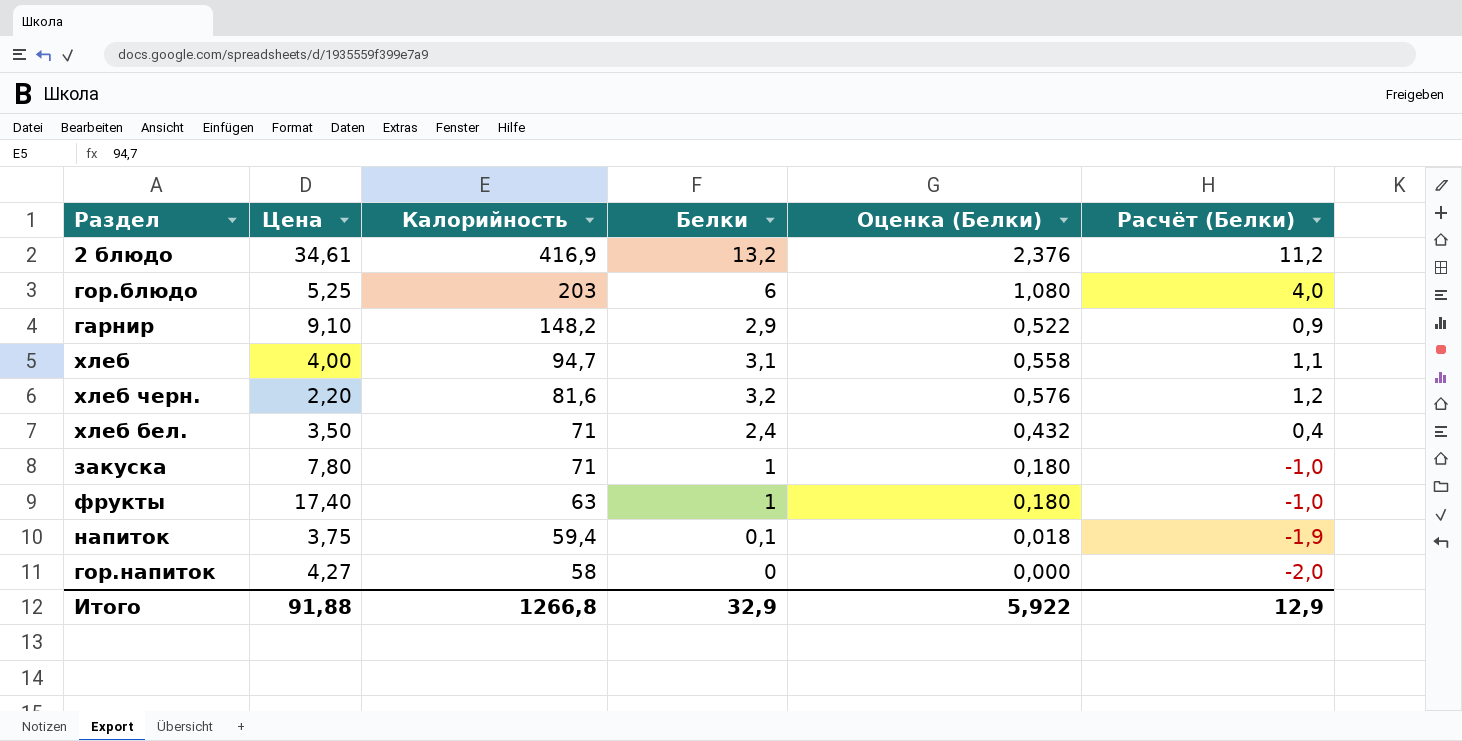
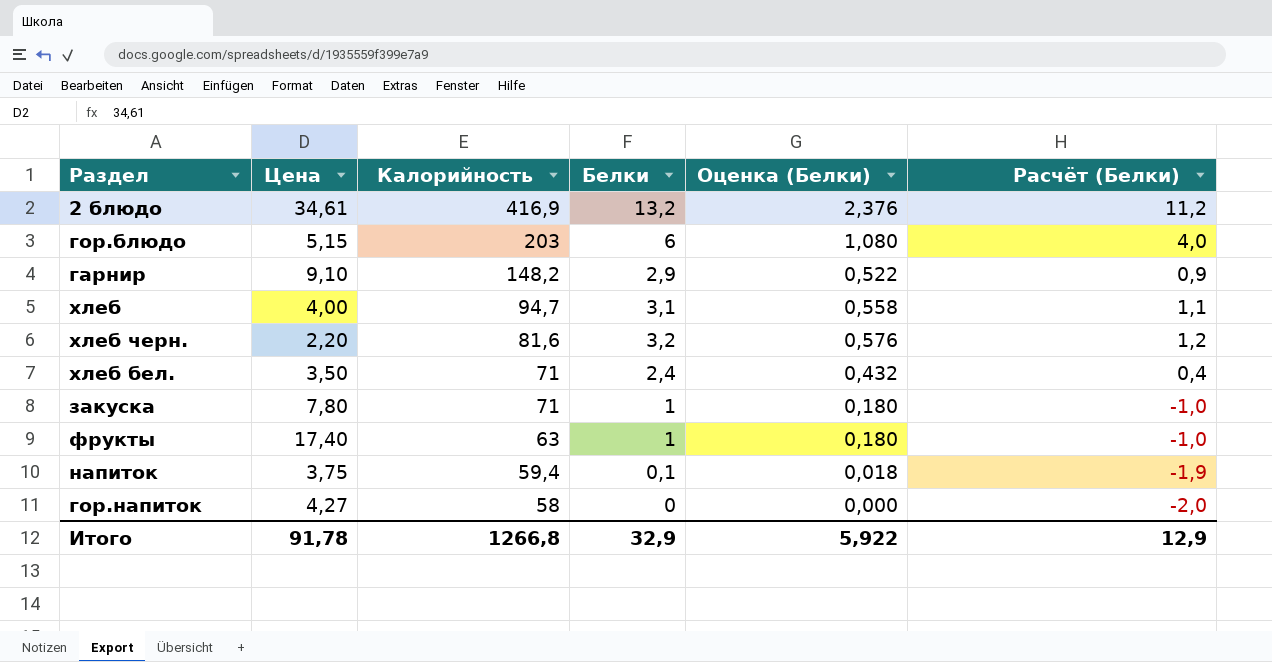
гор.блюдо | Цена: 5,25 -> 5,15
Итого | Цена: 91,88 -> 91,78

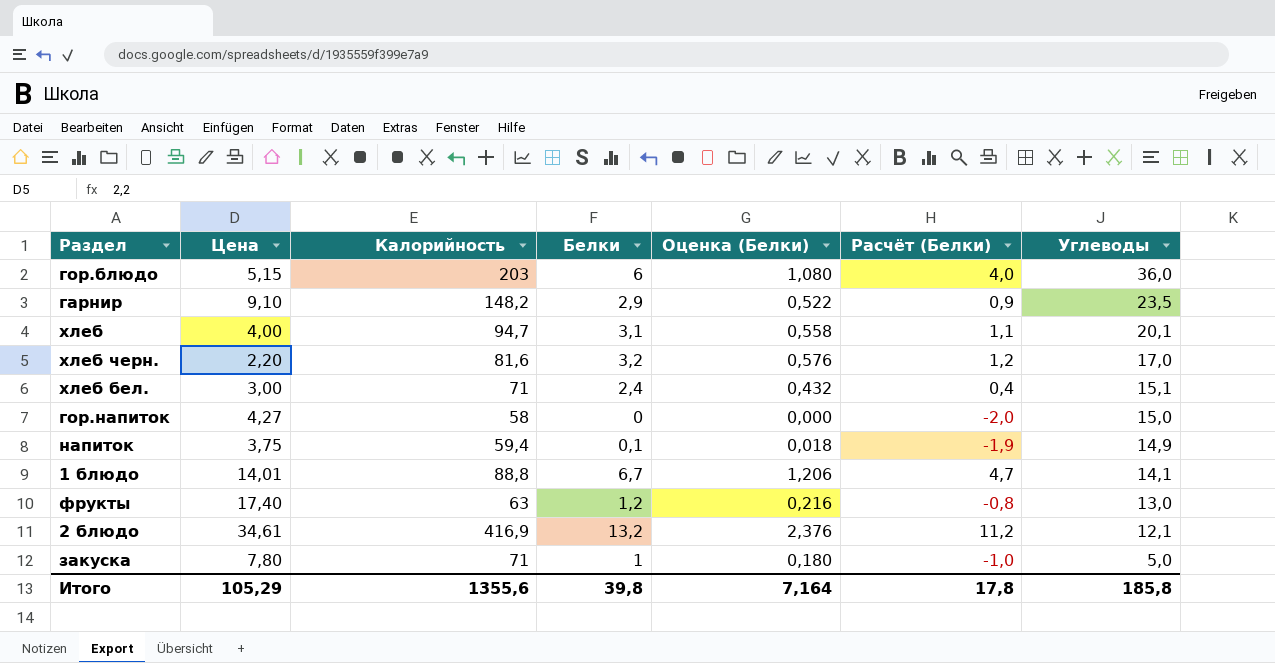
row order: Калорийность descending -> Углеводы descending
column Углеводы | position: none -> 7
хлеб бел. | Цена: 3,50 -> 3,00
row 1 блюдо: none -> 14,01 | 88,8 | 6,7 | 1,206 | 4,7 | 14,1
фрукты | Белки: 1 -> 1,2
фрукты | Оценка (Белки): 0,180 -> 0,216
фрукты | Расчёт (Белки): -1,0 -> -0,8
Итого | Цена: 91,78 -> 105,29
Итого | Калорийность: 1266,8 -> 1355,6
Итого | Белки: 32,9 -> 39,8
Итого | Оценка (Белки): 5,922 -> 7,164
Итого | Расчёт (Белки): 12,9 -> 17,8

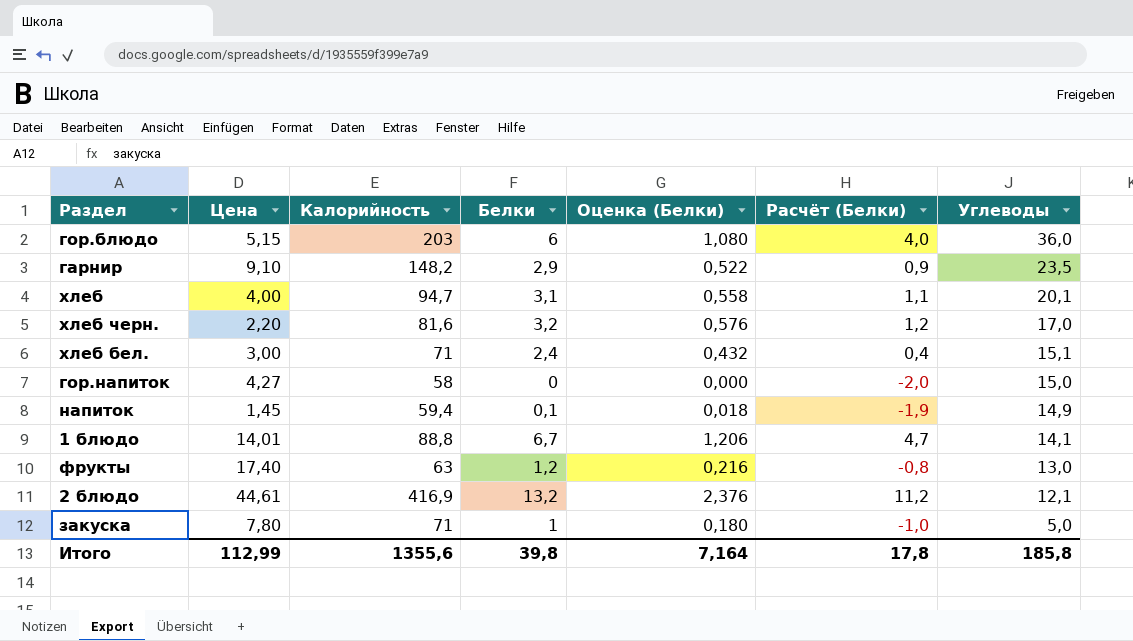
напиток | Цена: 3,75 -> 1,45
2 блюдо | Цена: 34,61 -> 44,61
Итого | Цена: 105,29 -> 112,99

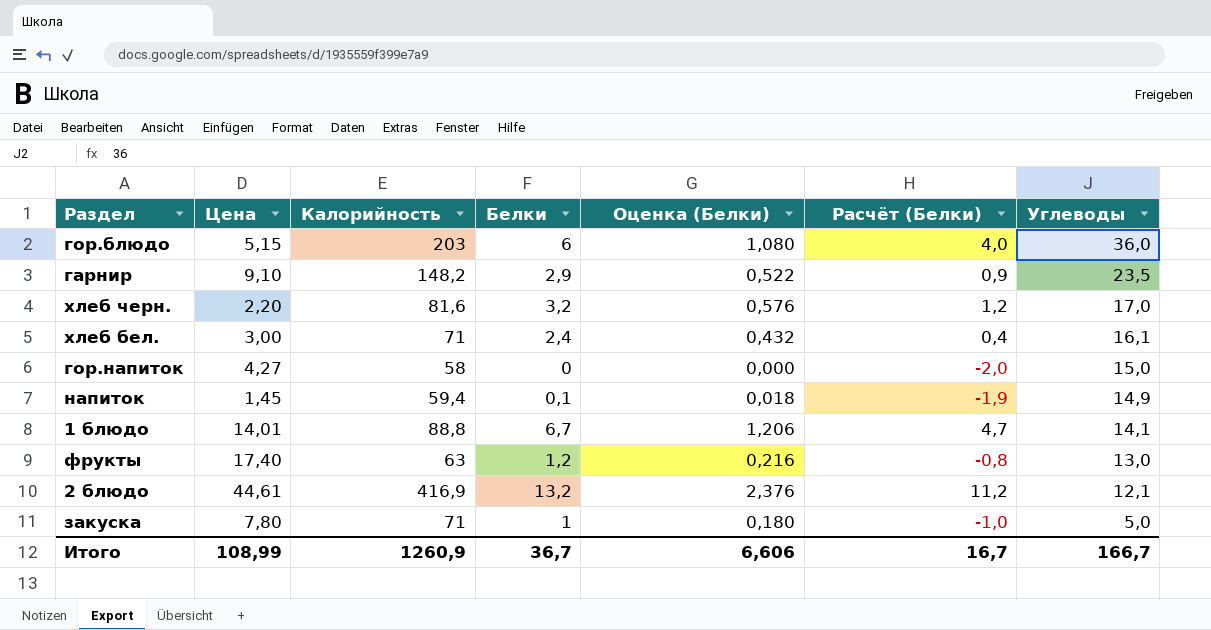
row хлеб: 4,00 | 94,7 | 3,1 | 0,558 | 1,1 | 20,1 -> none
хлеб бел. | Углеводы: 15,1 -> 16,1
Итого | Цена: 112,99 -> 108,99
Итого | Калорийность: 1355,6 -> 1260,9
Итого | Белки: 39,8 -> 36,7
Итого | Оценка (Белки): 7,164 -> 6,606
Итого | Расчёт (Белки): 17,8 -> 16,7
Итого | Углеводы: 185,8 -> 166,7

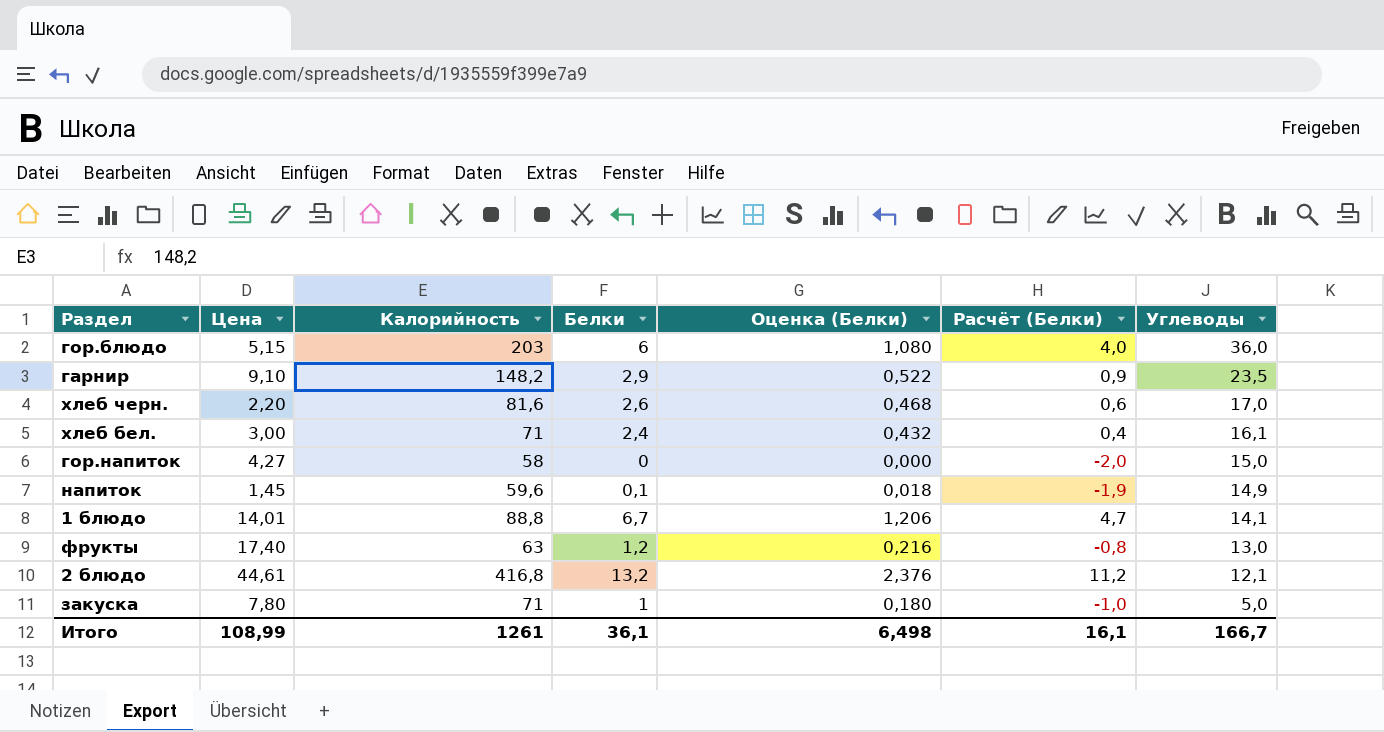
хлеб черн. | Белки: 3,2 -> 2,6
хлеб черн. | Оценка (Белки): 0,576 -> 0,468
хлеб черн. | Расчёт (Белки): 1,2 -> 0,6
напиток | Калорийность: 59,4 -> 59,6
2 блюдо | Калорийность: 416,9 -> 416,8
Итого | Калорийность: 1260,9 -> 1261
Итого | Белки: 36,7 -> 36,1
Итого | Оценка (Белки): 6,606 -> 6,498
Итого | Расчёт (Белки): 16,7 -> 16,1

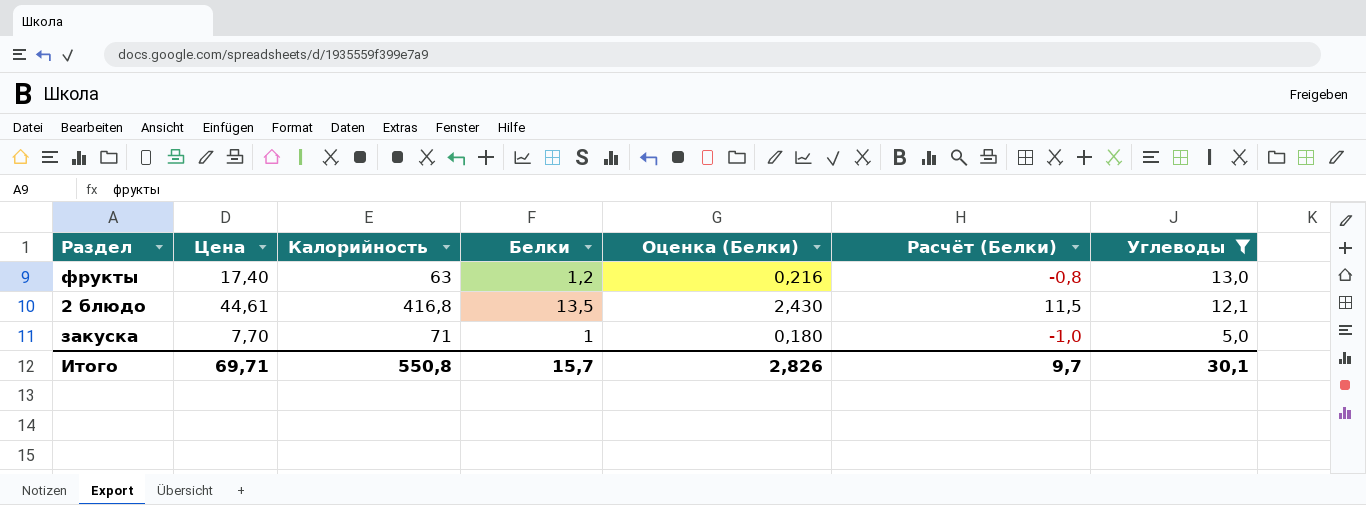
filter: none -> Углеводы <= 13,0
2 блюдо | Белки: 13,2 -> 13,5
2 блюдо | Оценка (Белки): 2,376 -> 2,430
2 блюдо | Расчёт (Белки): 11,2 -> 11,5
закуска | Цена: 7,80 -> 7,70
Итого | Цена: 108,99 -> 69,71
Итого | Калорийность: 1261 -> 550,8
Итого | Белки: 36,1 -> 15,7
Итого | Оценка (Белки): 6,498 -> 2,826
Итого | Расчёт (Белки): 16,1 -> 9,7
Итого | Углеводы: 166,7 -> 30,1

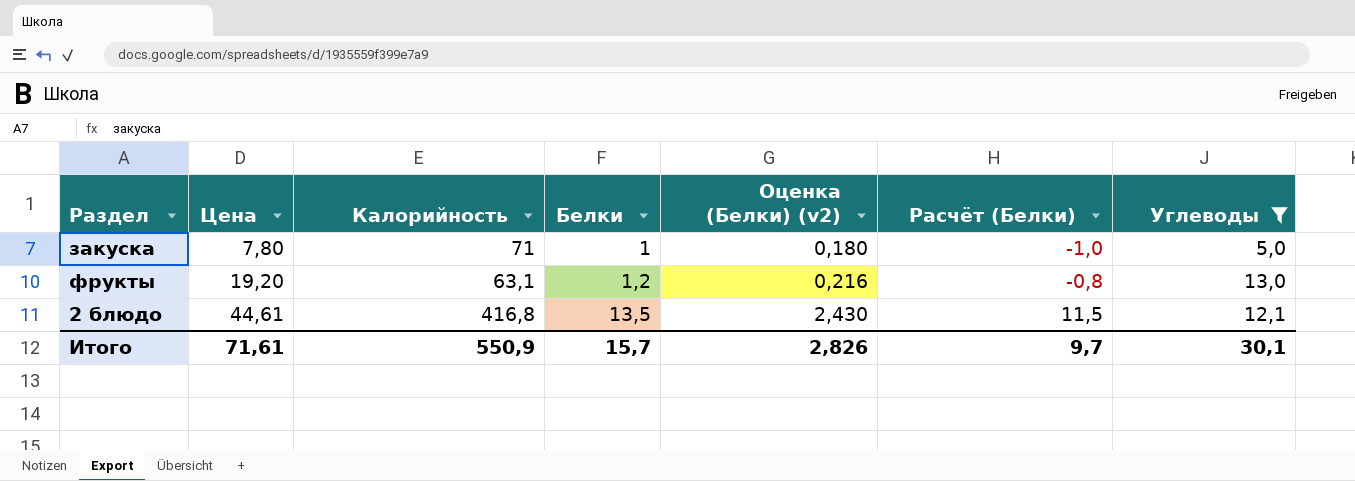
row order: Углеводы descending -> Цена ascending
column name: Оценка (Белки) -> Оценка (Белки) (v2)
закуска | Цена: 7,70 -> 7,80
фрукты | Цена: 17,40 -> 19,20
фрукты | Калорийность: 63 -> 63,1
Итого | Цена: 69,71 -> 71,61
Итого | Калорийность: 550,8 -> 550,9

